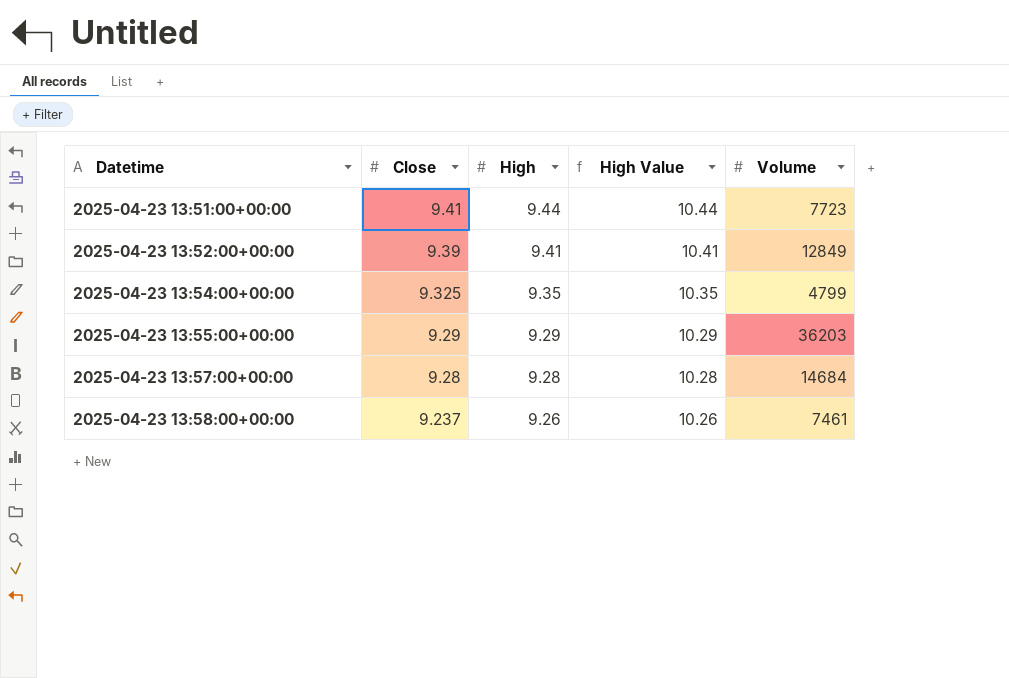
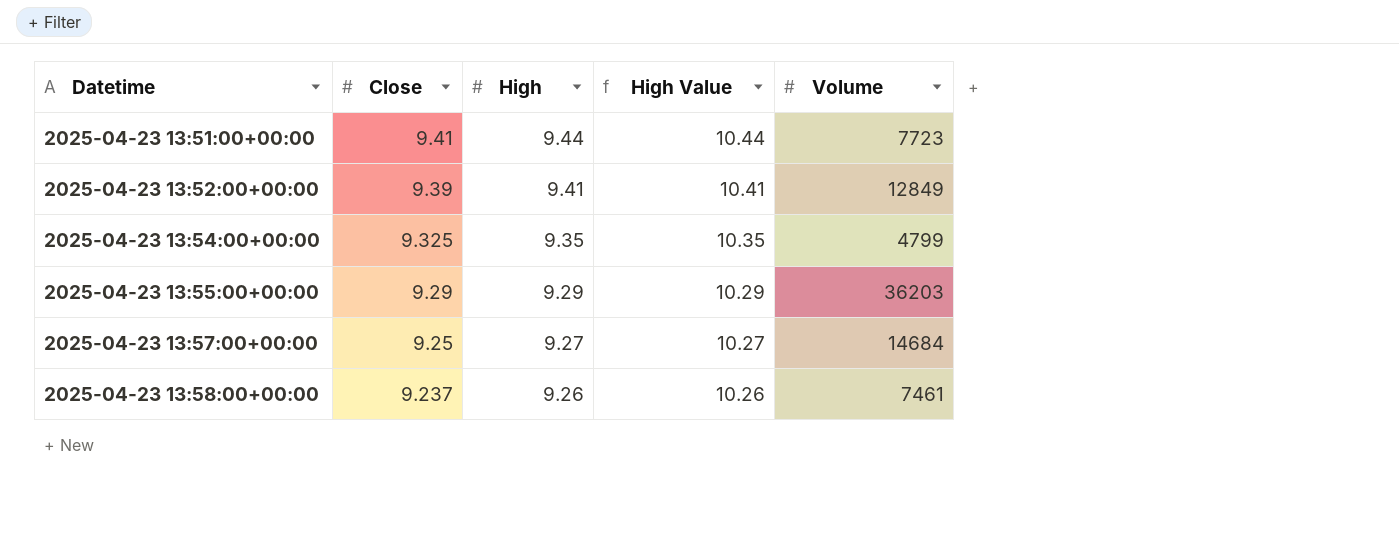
2025-04-23 13:57:00+00:00 | Close: 9.28 -> 9.25
2025-04-23 13:57:00+00:00 | High: 9.28 -> 9.27
2025-04-23 13:57:00+00:00 | High Value: 10.28 -> 10.27

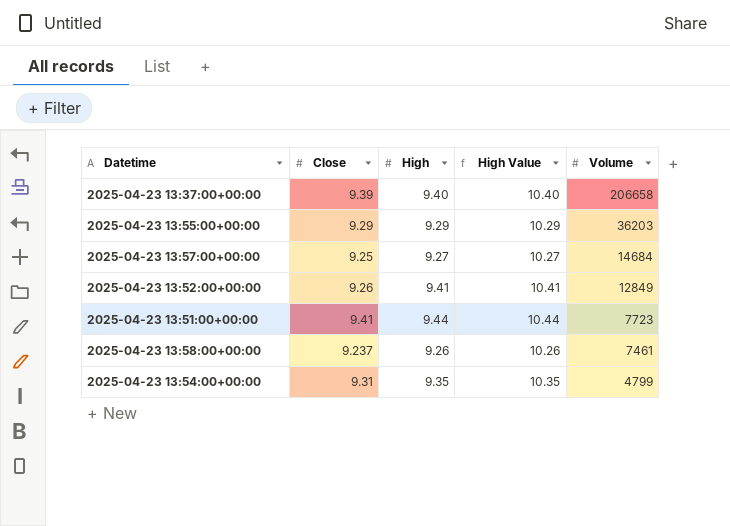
row order: Datetime ascending -> Volume descending
row 2025-04-23 13:37:00+00:00: none -> 9.39 | 9.40 | 10.40 | 206658
2025-04-23 13:52:00+00:00 | Close: 9.39 -> 9.26
2025-04-23 13:54:00+00:00 | Close: 9.325 -> 9.31

